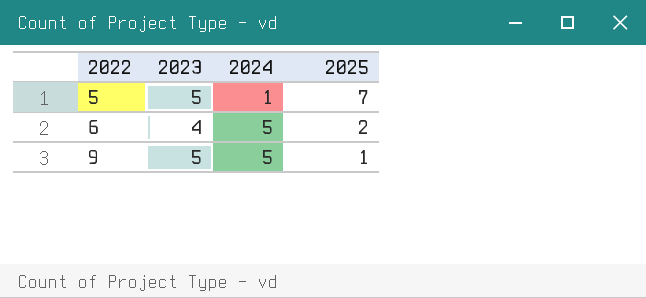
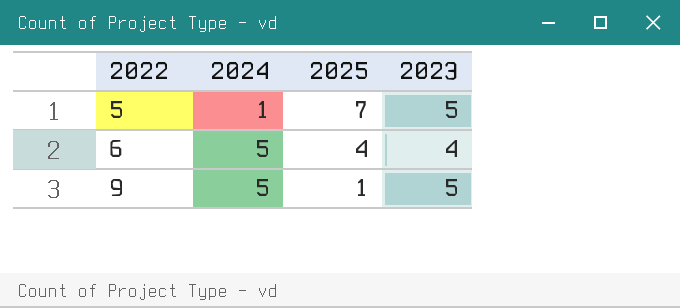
column 2023 | position: 2 -> 4
6 | 2025: 2 -> 4

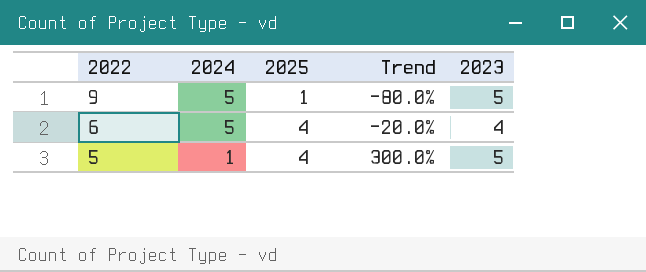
row order: 2022 ascending -> 2022 descending
column Trend | formula: none -> ([2025] - [2024]) / [2024]
5 | 2025: 7 -> 4

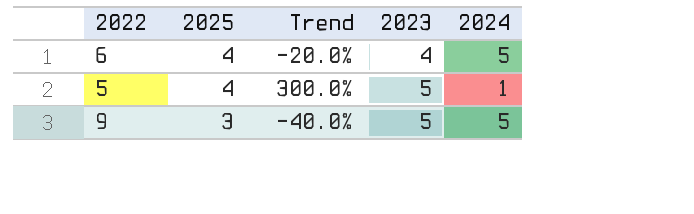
row order: 2022 descending -> 2025 descending
column 2024 | position: 2 -> 5
9 | 2025: 1 -> 3
9 | Trend: -80.0% -> -40.0%

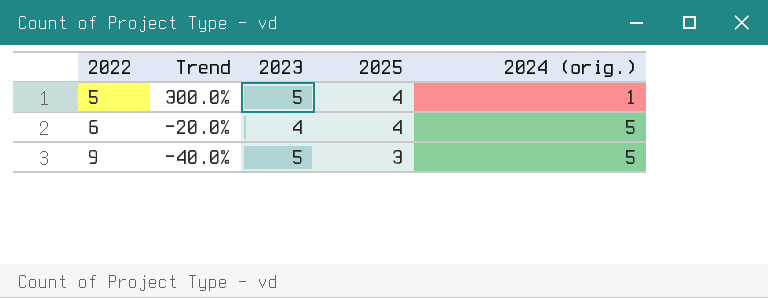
row order: 2025 descending -> 2022 ascending
column 2025 | position: 2 -> 4
column name: 2024 -> 2024 (orig.)

